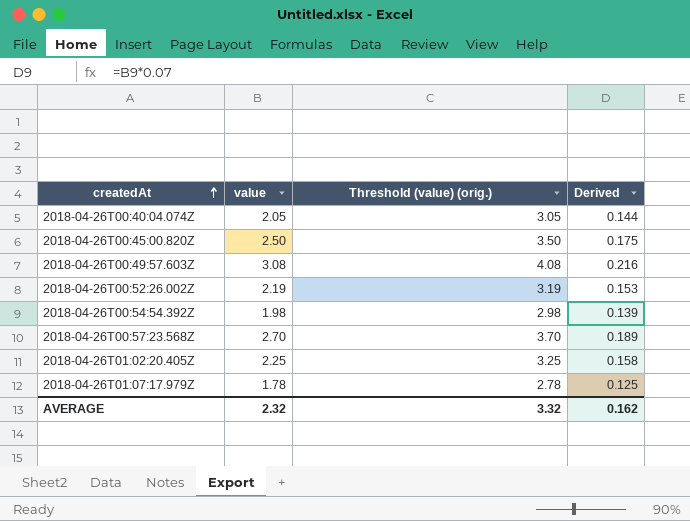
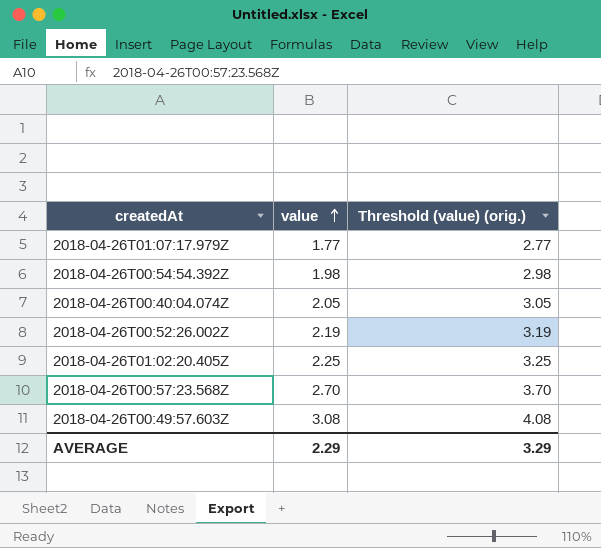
row order: createdAt ascending -> value ascending
column Derived | formula: [value] * 0.07 -> none
row 2018-04-26T00:45:00.820Z: 2.50 | 3.50 | 0.175 -> none
2018-04-26T01:07:17.979Z | value: 1.78 -> 1.77
2018-04-26T01:07:17.979Z | Threshold (value) (orig.): 2.78 -> 2.77
AVERAGE | value: 2.32 -> 2.29
AVERAGE | Threshold (value) (orig.): 3.32 -> 3.29

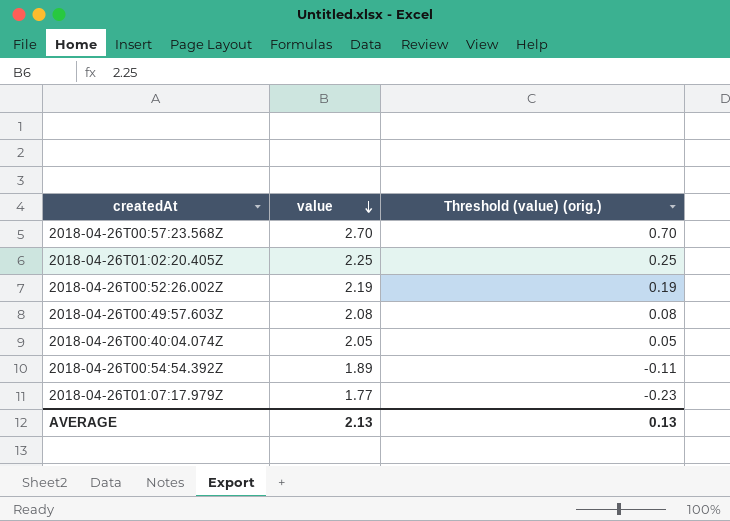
row order: value ascending -> value descending
column Threshold (value) (orig.) | formula: [value] + 1 -> [value] - 2
2018-04-26T00:49:57.603Z | value: 3.08 -> 2.08
2018-04-26T00:54:54.392Z | value: 1.98 -> 1.89
AVERAGE | value: 2.29 -> 2.13
AVERAGE | Threshold (value) (orig.): 3.29 -> 0.13

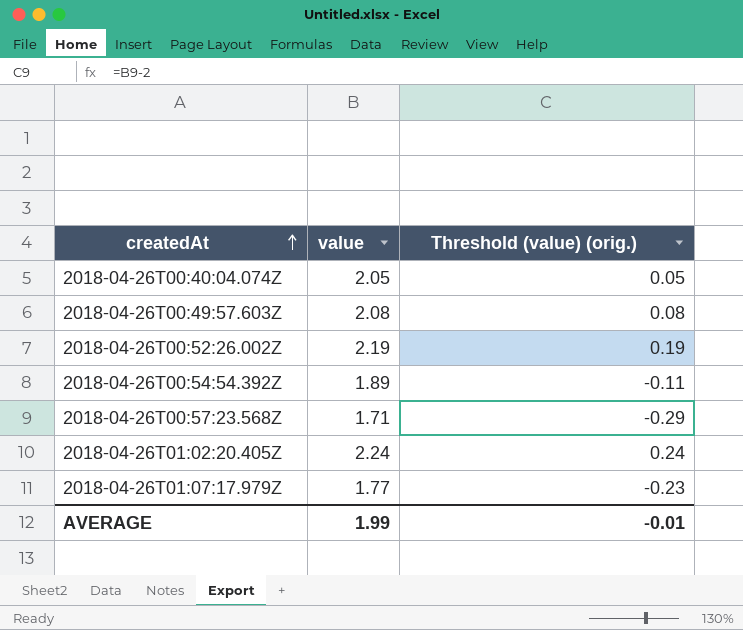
row order: value descending -> createdAt ascending
2018-04-26T00:57:23.568Z | value: 2.70 -> 1.71
2018-04-26T00:57:23.568Z | Threshold (value) (orig.): 0.70 -> -0.29
2018-04-26T01:02:20.405Z | value: 2.25 -> 2.24
2018-04-26T01:02:20.405Z | Threshold (value) (orig.): 0.25 -> 0.24
AVERAGE | value: 2.13 -> 1.99
AVERAGE | Threshold (value) (orig.): 0.13 -> -0.01

